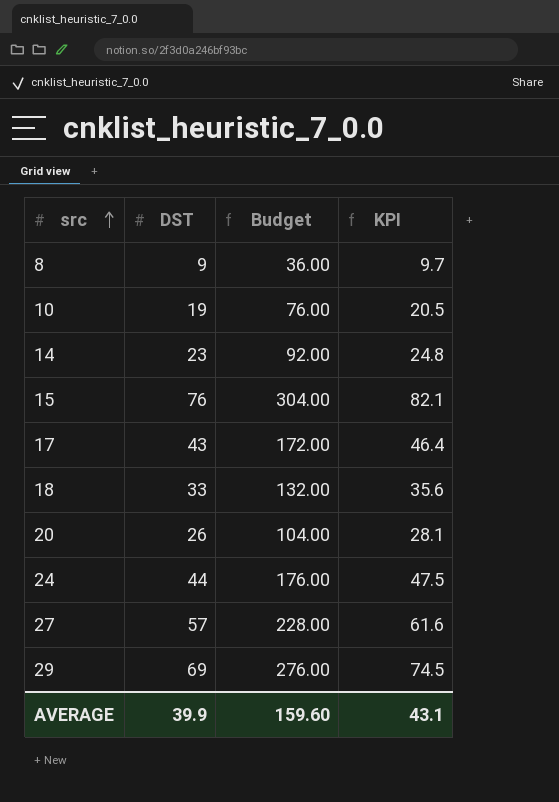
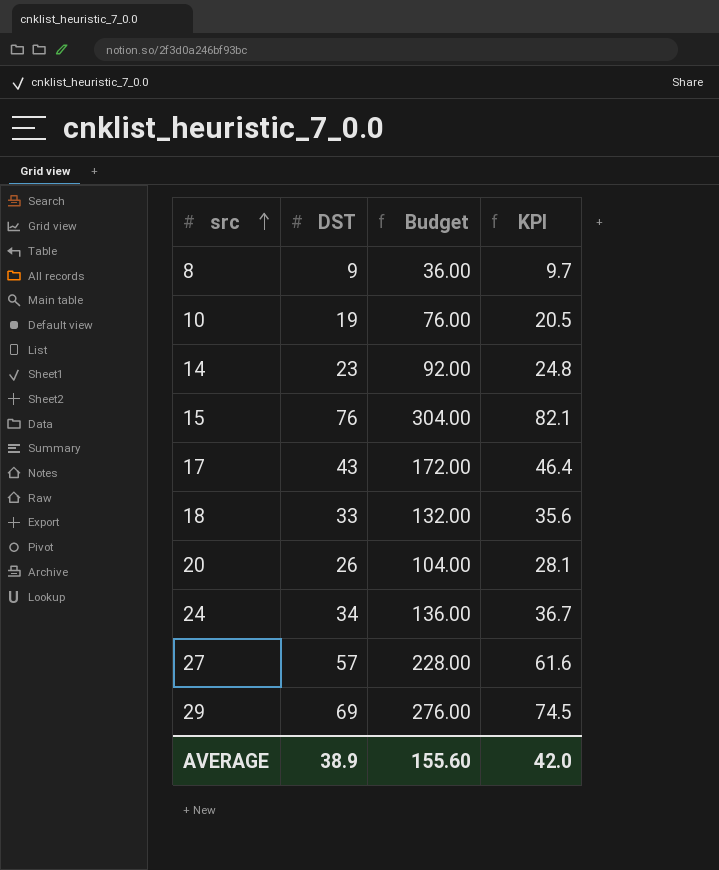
24 | DST: 44 -> 34
24 | Budget: 176.00 -> 136.00
24 | KPI: 47.5 -> 36.7
AVERAGE | DST: 39.9 -> 38.9
AVERAGE | Budget: 159.60 -> 155.60
AVERAGE | KPI: 43.1 -> 42.0

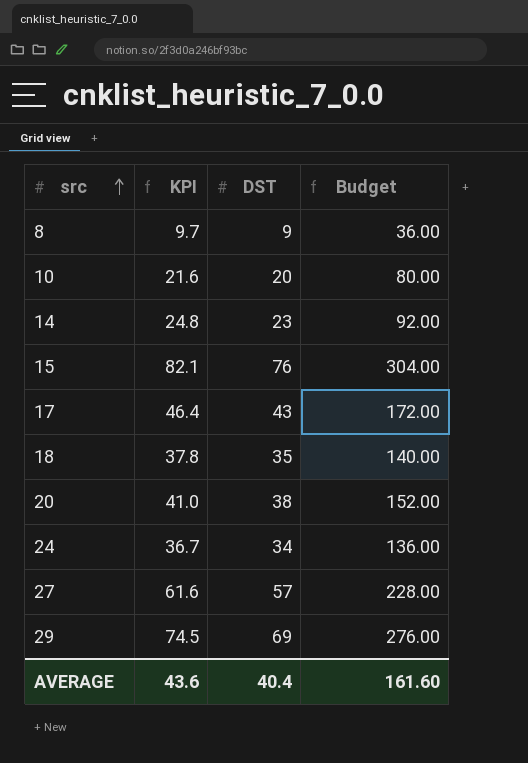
column KPI | position: 4 -> 2
10 | KPI: 20.5 -> 21.6
10 | DST: 19 -> 20
10 | Budget: 76.00 -> 80.00
18 | KPI: 35.6 -> 37.8
18 | DST: 33 -> 35
18 | Budget: 132.00 -> 140.00
20 | KPI: 28.1 -> 41.0
20 | DST: 26 -> 38
20 | Budget: 104.00 -> 152.00
AVERAGE | KPI: 42.0 -> 43.6
AVERAGE | DST: 38.9 -> 40.4
AVERAGE | Budget: 155.60 -> 161.60

